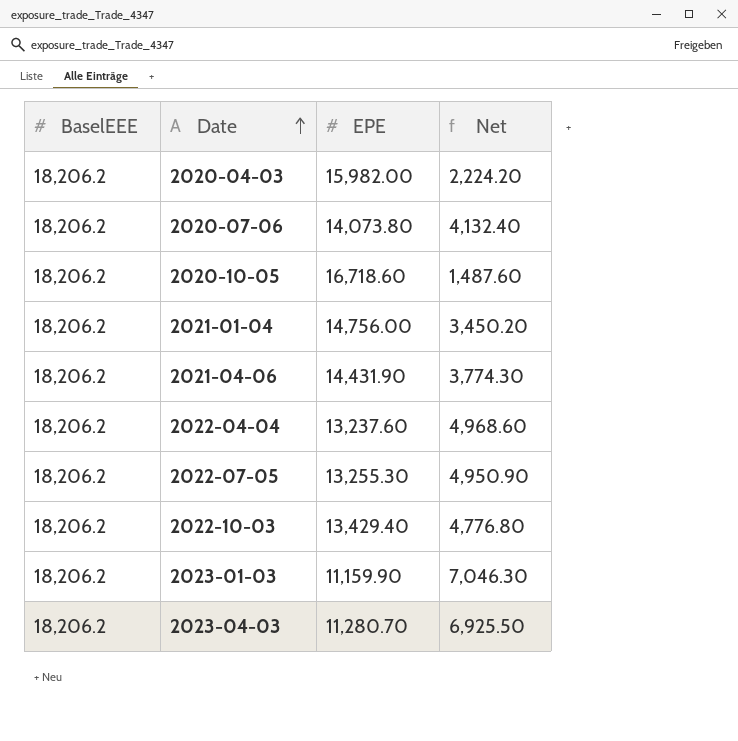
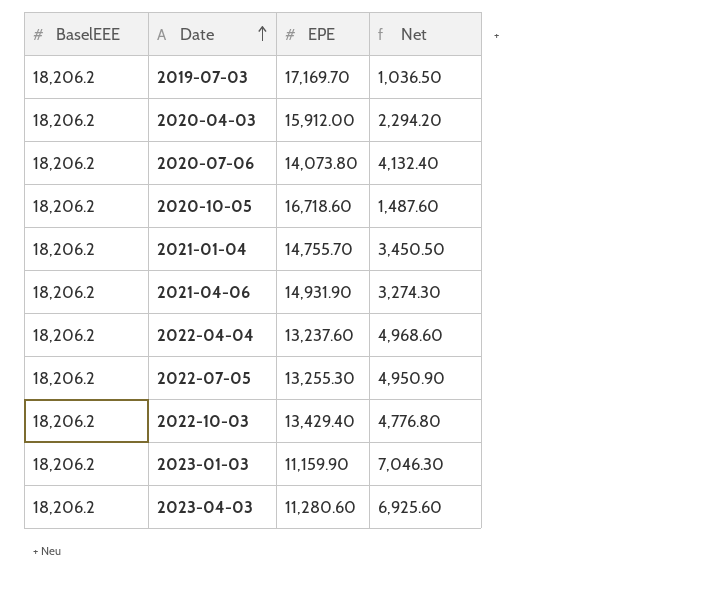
row 2019-07-03: none -> 18,206.2 | 17,169.70 | 1,036.50
2020-04-03 | EPE: 15,982.00 -> 15,912.00
2020-04-03 | Net: 2,224.20 -> 2,294.20
2021-01-04 | EPE: 14,756.00 -> 14,755.70
2021-01-04 | Net: 3,450.20 -> 3,450.50
2021-04-06 | EPE: 14,431.90 -> 14,931.90
2021-04-06 | Net: 3,774.30 -> 3,274.30
2023-04-03 | EPE: 11,280.70 -> 11,280.60
2023-04-03 | Net: 6,925.50 -> 6,925.60

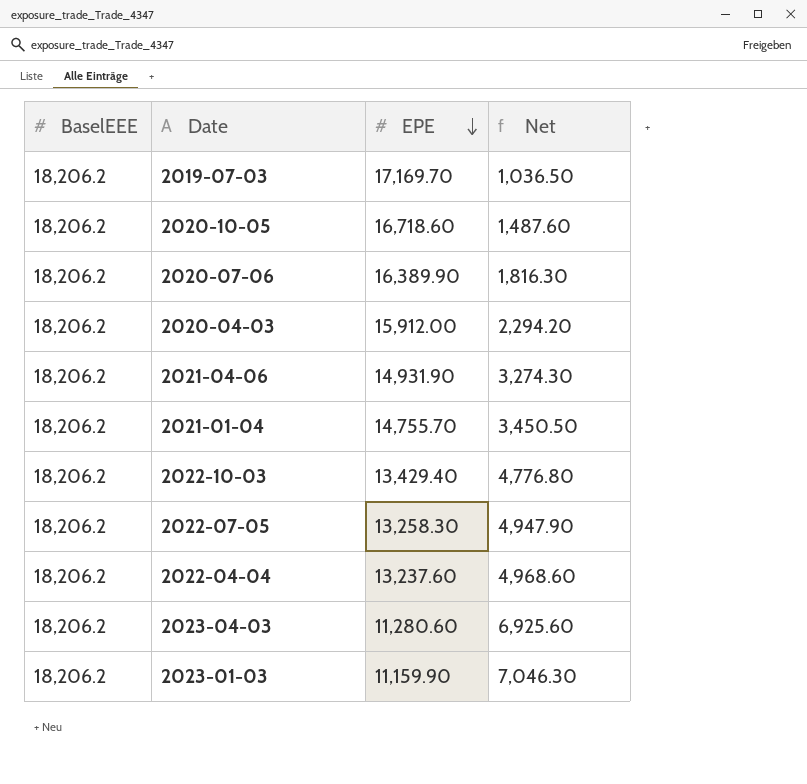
row order: Date ascending -> EPE descending
2020-07-06 | EPE: 14,073.80 -> 16,389.90
2020-07-06 | Net: 4,132.40 -> 1,816.30
2022-07-05 | EPE: 13,255.30 -> 13,258.30
2022-07-05 | Net: 4,950.90 -> 4,947.90

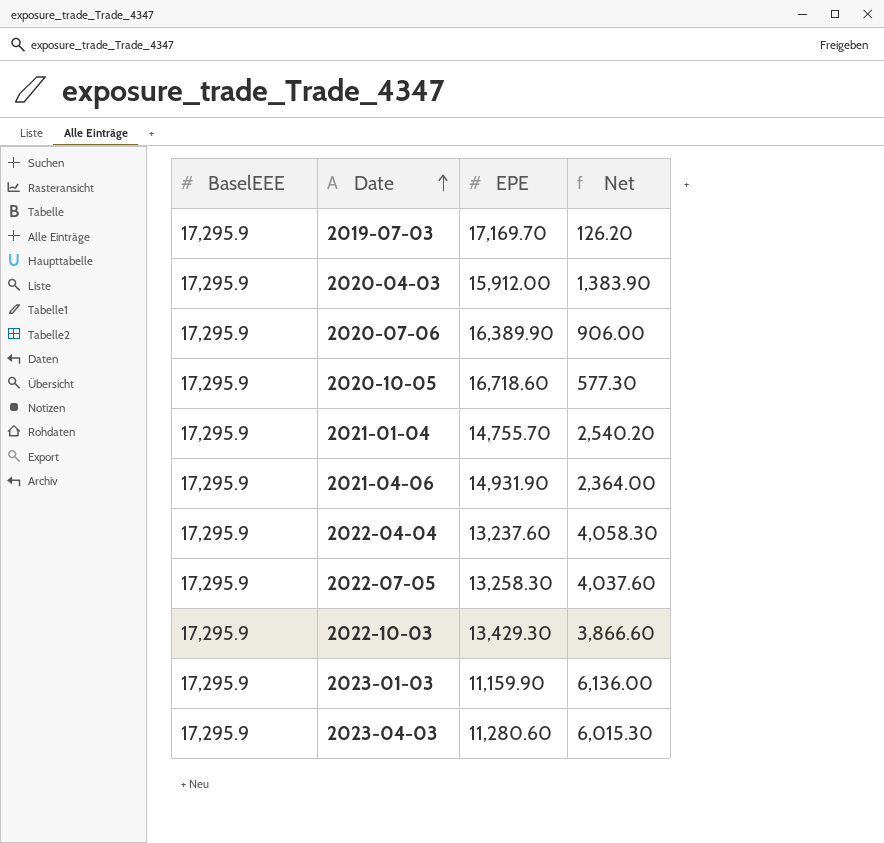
row order: EPE descending -> Date ascending
2019-07-03 | BaselEEE: 18,206.2 -> 17,295.9
2019-07-03 | Net: 1,036.50 -> 126.20
2020-04-03 | BaselEEE: 18,206.2 -> 17,295.9
2020-04-03 | Net: 2,294.20 -> 1,383.90
2020-07-06 | BaselEEE: 18,206.2 -> 17,295.9
2020-07-06 | Net: 1,816.30 -> 906.00
2020-10-05 | BaselEEE: 18,206.2 -> 17,295.9
2020-10-05 | Net: 1,487.60 -> 577.30
2021-01-04 | BaselEEE: 18,206.2 -> 17,295.9
2021-01-04 | Net: 3,450.50 -> 2,540.20
2021-04-06 | BaselEEE: 18,206.2 -> 17,295.9
2021-04-06 | Net: 3,274.30 -> 2,364.00
2022-04-04 | BaselEEE: 18,206.2 -> 17,295.9
2022-04-04 | Net: 4,968.60 -> 4,058.30
2022-07-05 | BaselEEE: 18,206.2 -> 17,295.9
2022-07-05 | Net: 4,947.90 -> 4,037.60
2022-10-03 | BaselEEE: 18,206.2 -> 17,295.9
2022-10-03 | EPE: 13,429.40 -> 13,429.30
2022-10-03 | Net: 4,776.80 -> 3,866.60
2023-01-03 | BaselEEE: 18,206.2 -> 17,295.9
2023-01-03 | Net: 7,046.30 -> 6,136.00
2023-04-03 | BaselEEE: 18,206.2 -> 17,295.9
2023-04-03 | Net: 6,925.60 -> 6,015.30

